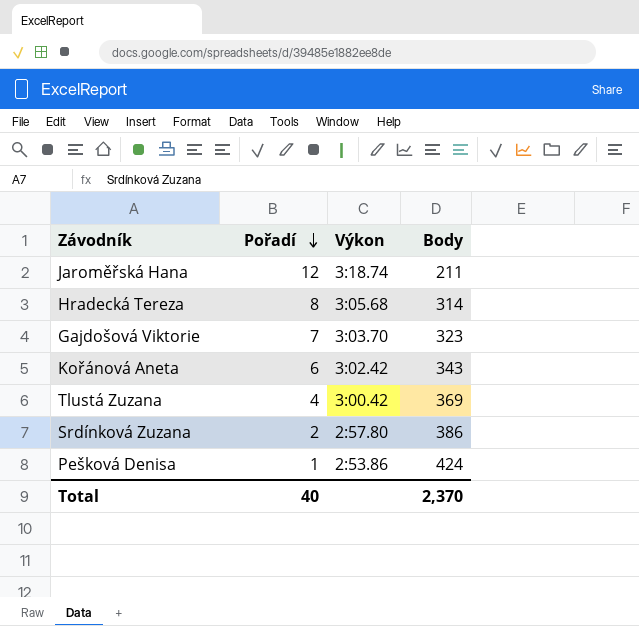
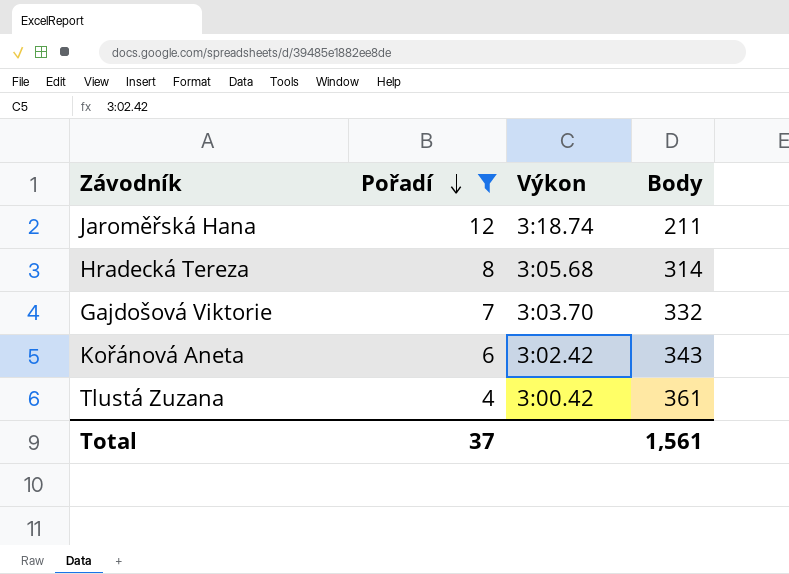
filter: none -> Pořadí >= 4
Gajdošová Viktorie | Body: 323 -> 332
Tlustá Zuzana | Body: 369 -> 361
Total | Pořadí: 40 -> 37
Total | Body: 2,370 -> 1,561

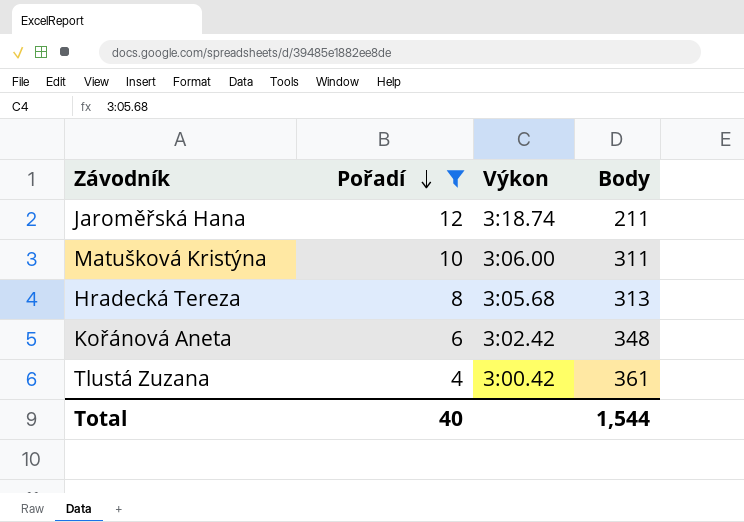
row Gajdošová Viktorie: 7 | 3:03.70 | 332 -> none
row Matušková Kristýna: none -> 10 | 3:06.00 | 311
Hradecká Tereza | Body: 314 -> 313
Kořánová Aneta | Body: 343 -> 348
Total | Pořadí: 37 -> 40
Total | Body: 1,561 -> 1,544

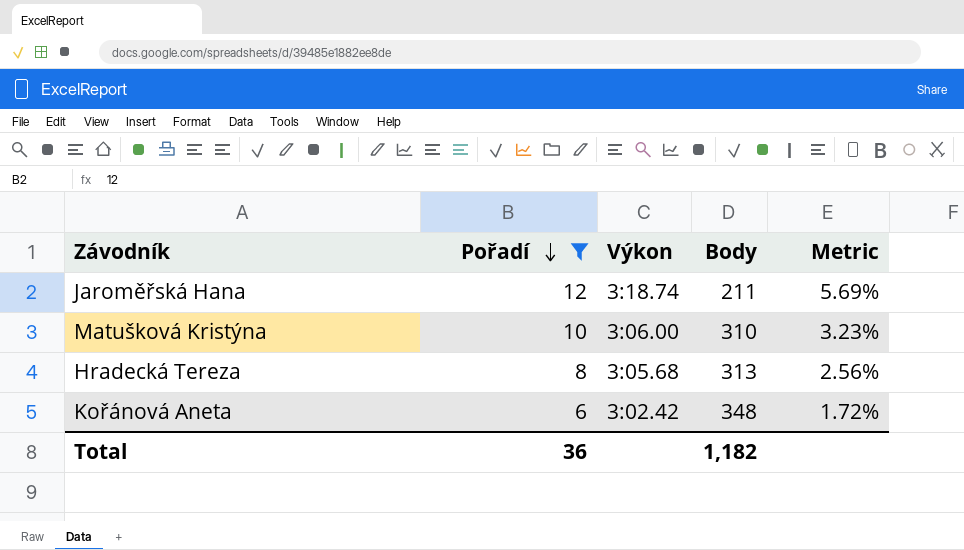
column Metric | formula: none -> [Pořadí] / [Body]
row Tlustá Zuzana: 4 | 3:00.42 | 361 -> none
Matušková Kristýna | Body: 311 -> 310
Total | Pořadí: 40 -> 36
Total | Body: 1,544 -> 1,182

